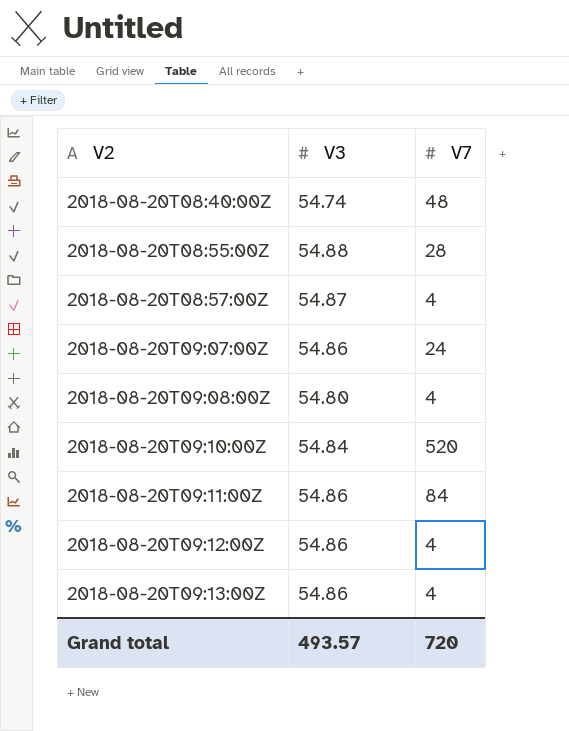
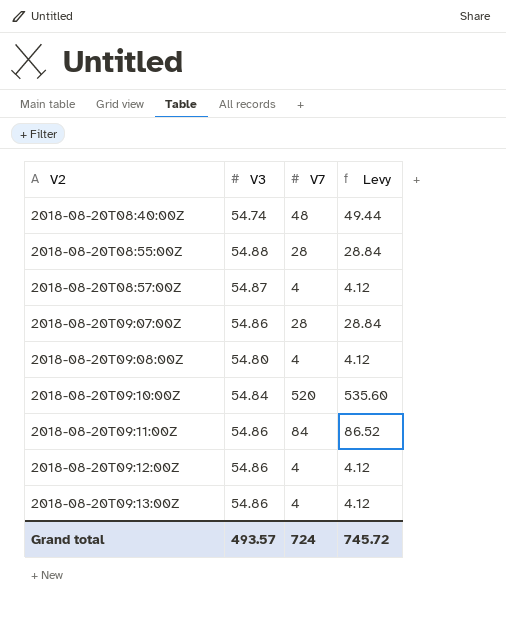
column Levy | formula: none -> [V7] * 1.03
2018-08-20T09:07:00Z | V7: 24 -> 28
Grand total | V7: 720 -> 724

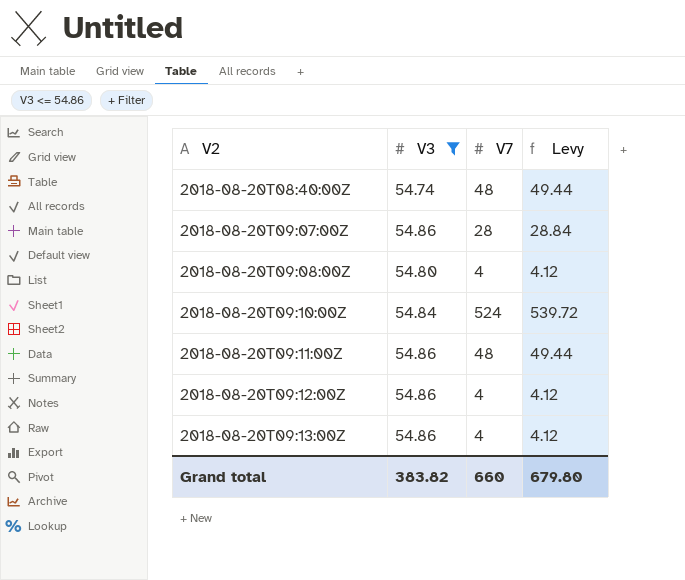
filter: none -> V3 <= 54.86
2018-08-20T09:10:00Z | V7: 520 -> 524
2018-08-20T09:10:00Z | Levy: 535.60 -> 539.72
2018-08-20T09:11:00Z | V7: 84 -> 48
2018-08-20T09:11:00Z | Levy: 86.52 -> 49.44
Grand total | V3: 493.57 -> 383.82
Grand total | V7: 724 -> 660
Grand total | Levy: 745.72 -> 679.80

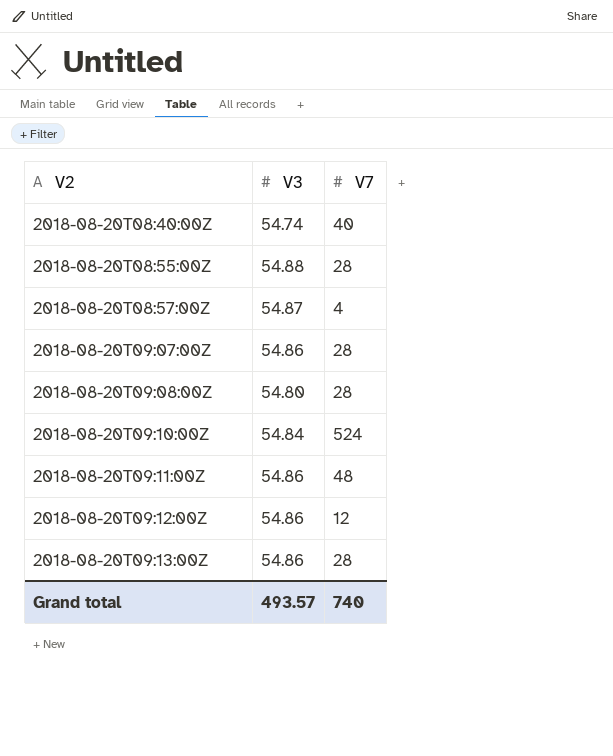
filter: V3 <= 54.86 -> none
column Levy | formula: [V7] * 1.03 -> none
2018-08-20T08:40:00Z | V7: 48 -> 40
2018-08-20T09:08:00Z | V7: 4 -> 28
2018-08-20T09:12:00Z | V7: 4 -> 12
2018-08-20T09:13:00Z | V7: 4 -> 28
Grand total | V3: 383.82 -> 493.57
Grand total | V7: 660 -> 740

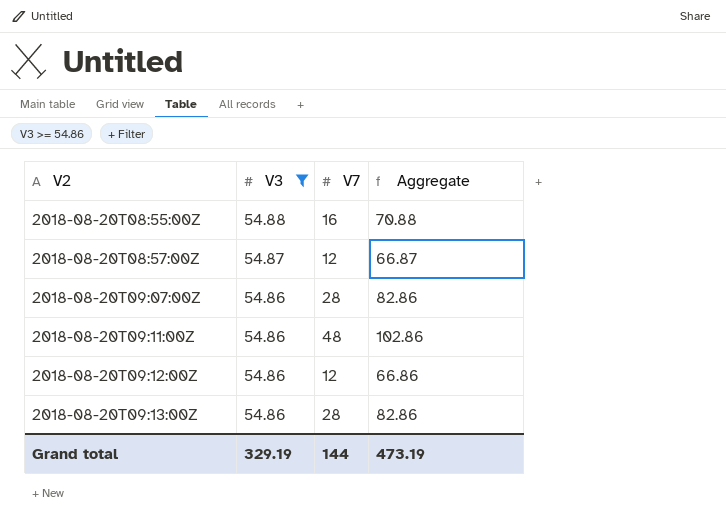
filter: none -> V3 >= 54.86
column Aggregate | formula: none -> [V3] + [V7]
2018-08-20T08:55:00Z | V7: 28 -> 16
2018-08-20T08:57:00Z | V7: 4 -> 12
Grand total | V3: 493.57 -> 329.19
Grand total | V7: 740 -> 144

